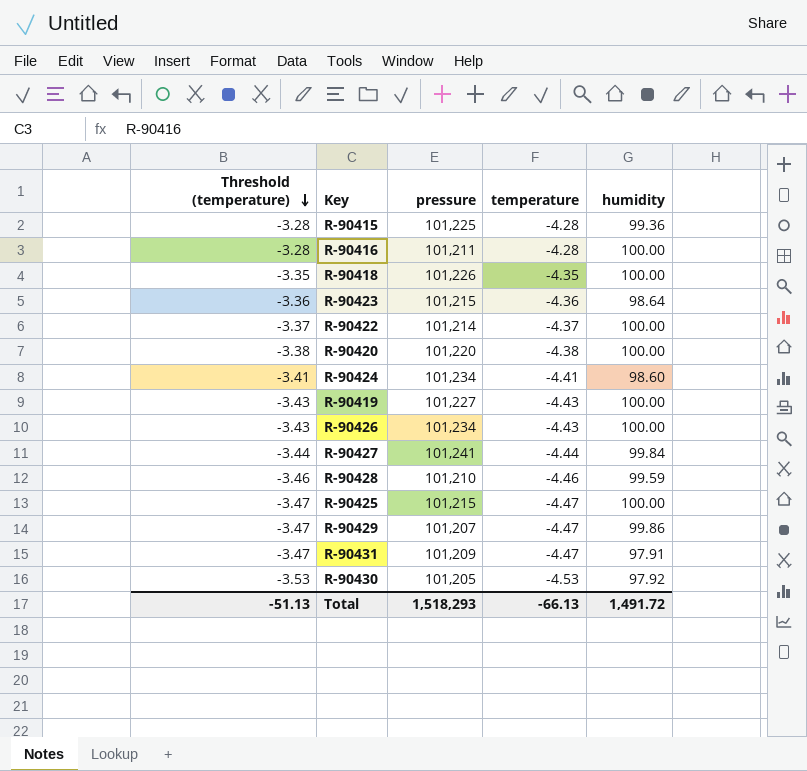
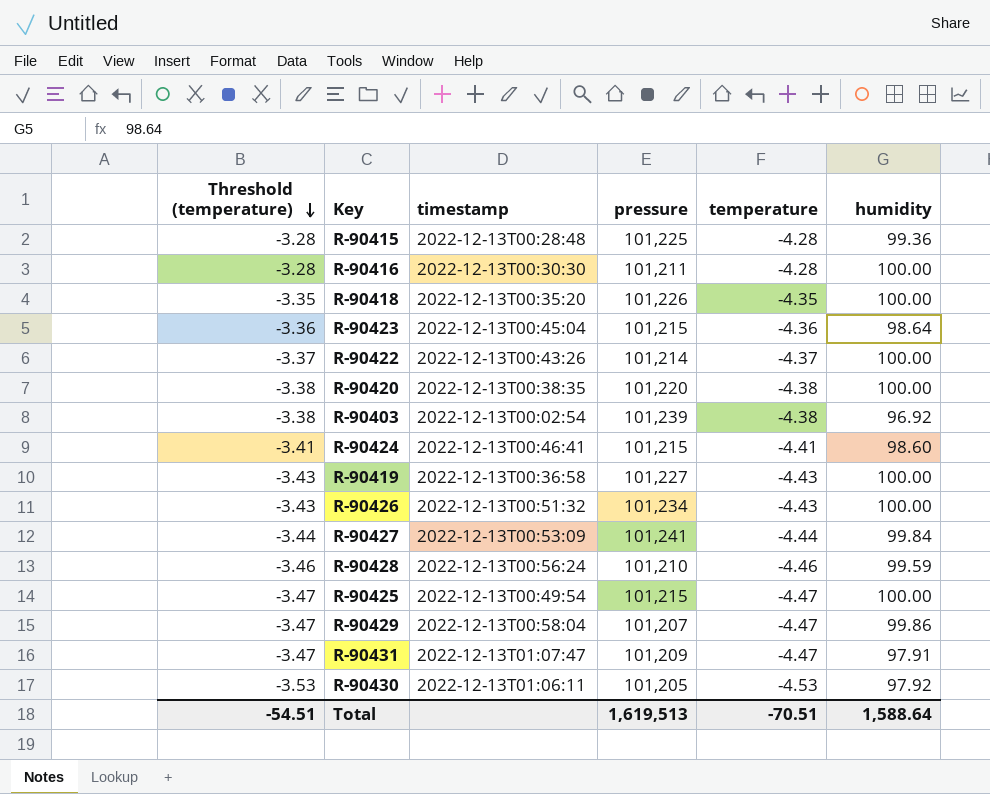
column timestamp | position: none -> 3
row R-90403: none -> -3.38 | 2022-12-13T00:02:54 | 101,239 | -4.38 | 96.92
R-90424 | pressure: 101,234 -> 101,215
Total | Threshold (temperature): -51.13 -> -54.51
Total | pressure: 1,518,293 -> 1,619,513
Total | temperature: -66.13 -> -70.51
Total | humidity: 1,491.72 -> 1,588.64

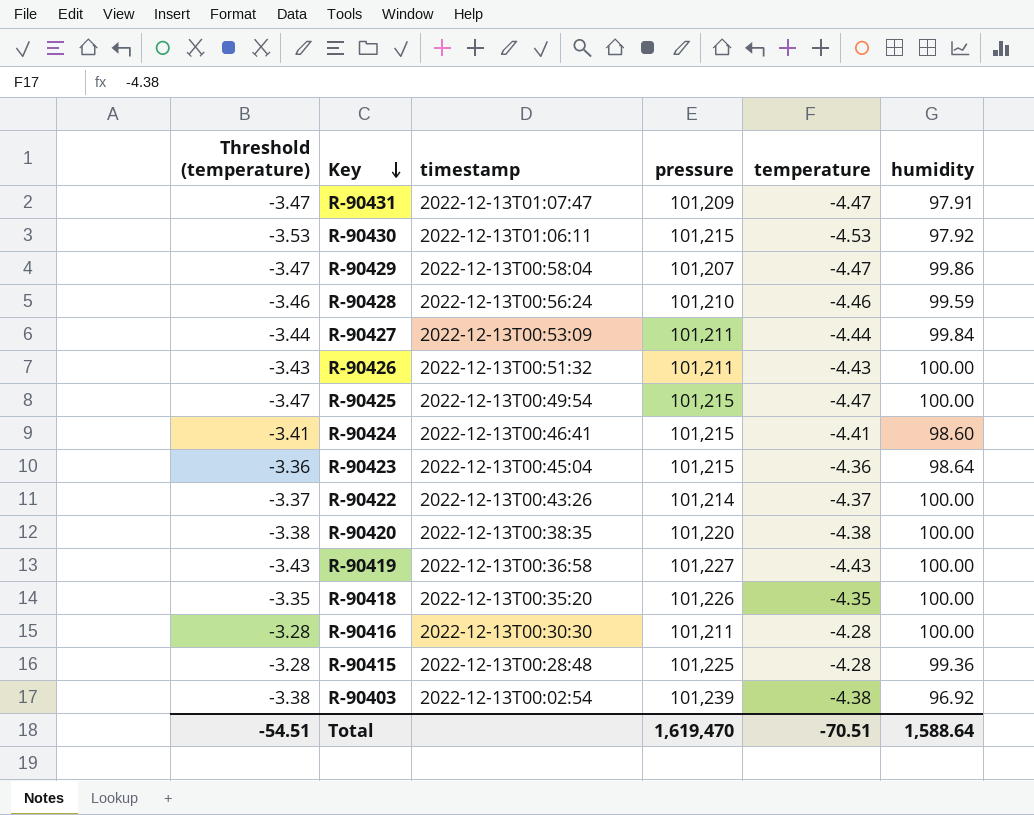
row order: Threshold (temperature) descending -> Key descending
R-90430 | pressure: 101,205 -> 101,215
R-90427 | pressure: 101,241 -> 101,211
R-90426 | pressure: 101,234 -> 101,211
Total | pressure: 1,619,513 -> 1,619,470

